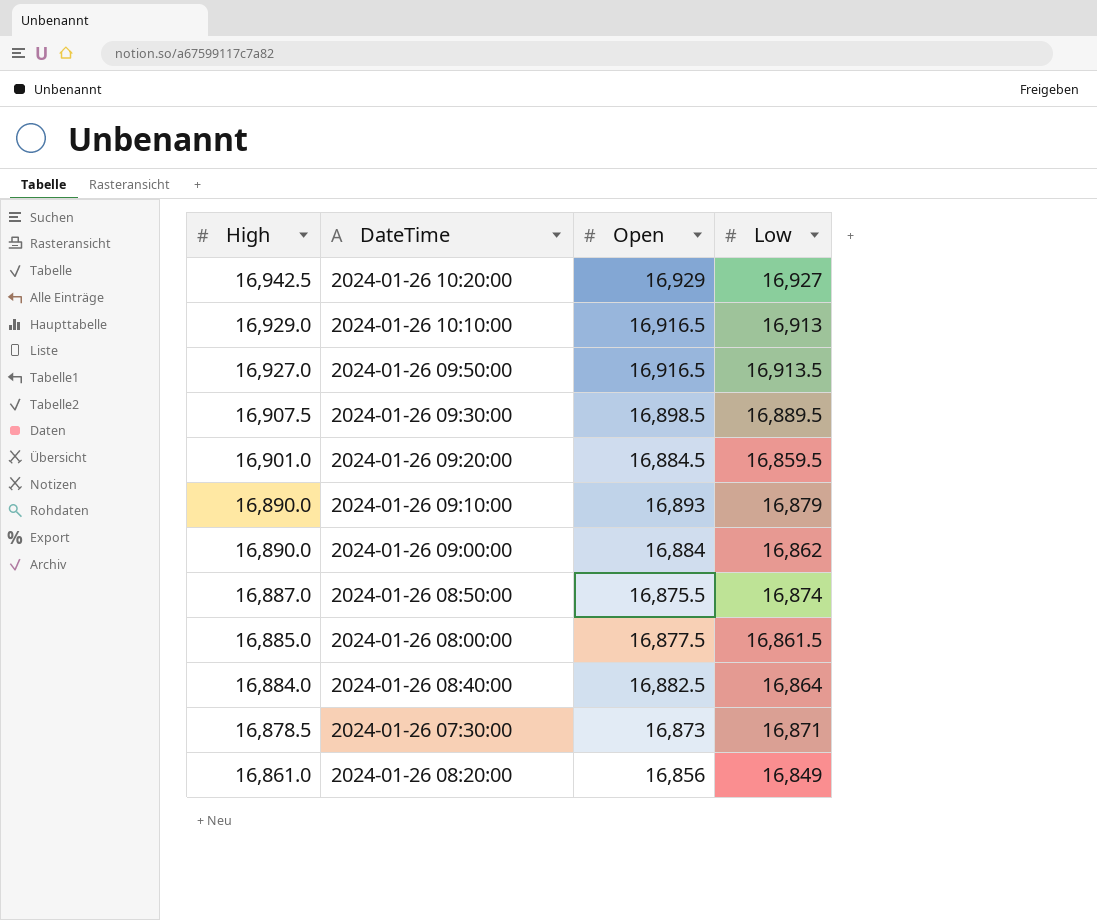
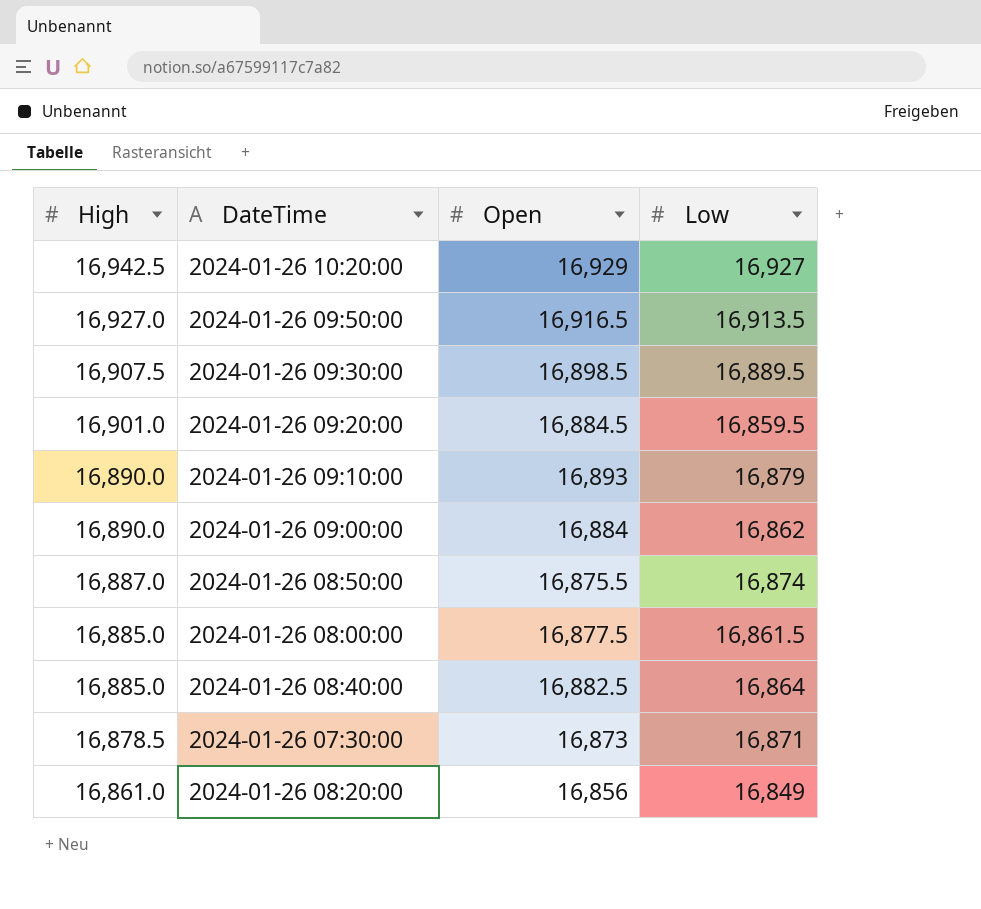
row 2024-01-26 10:10:00: 16,929.0 | 16,916.5 | 16,913 -> none
2024-01-26 08:40:00 | High: 16,884.0 -> 16,885.0

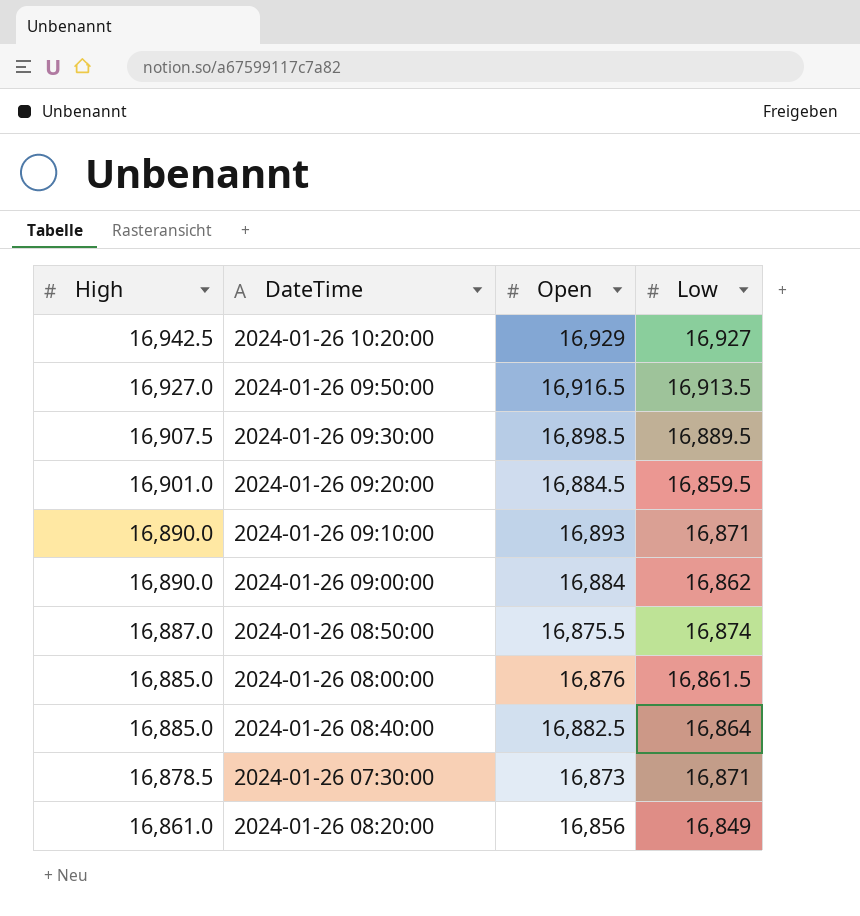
2024-01-26 09:10:00 | Low: 16,879 -> 16,871
2024-01-26 08:00:00 | Open: 16,877.5 -> 16,876

